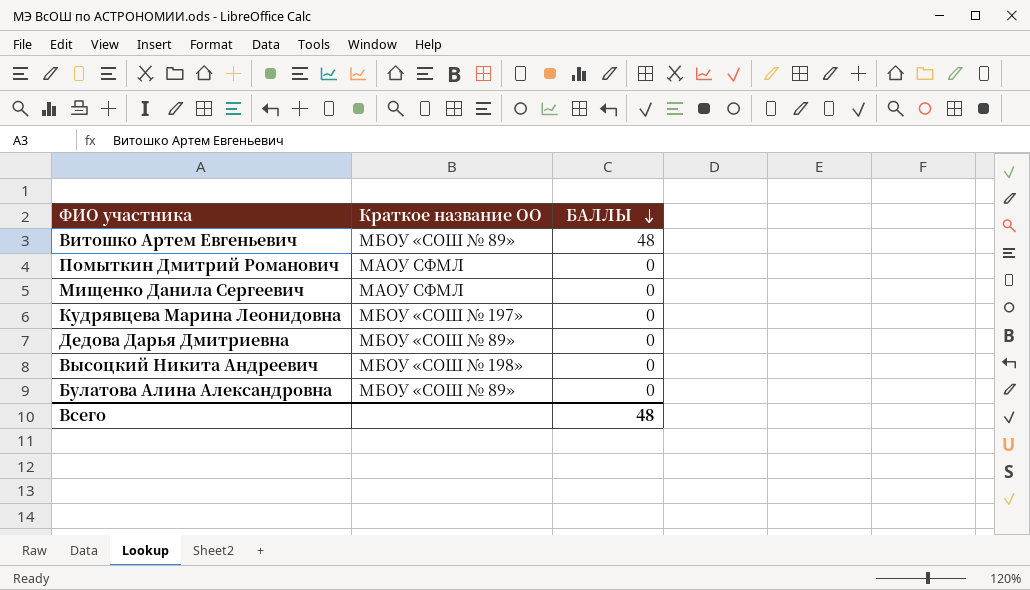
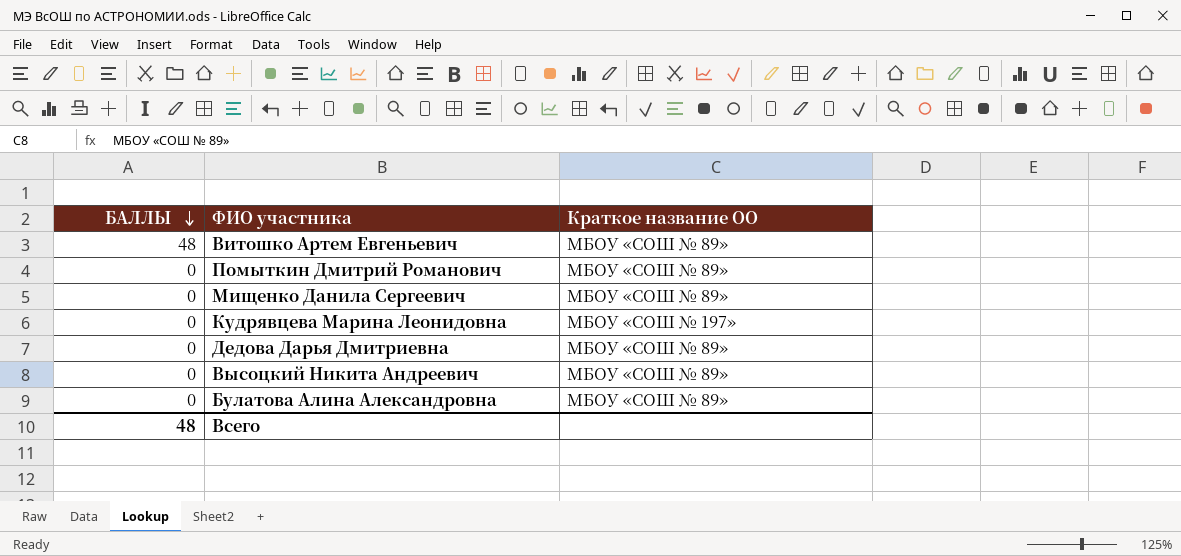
column БАЛЛЫ | position: 3 -> 1
Помыткин Дмитрий Романович | Краткое название ОО: МАОУ СФМЛ -> МБОУ «СОШ № 89»
Мищенко Данила Сергеевич | Краткое название ОО: МАОУ СФМЛ -> МБОУ «СОШ № 89»
Высоцкий Никита Андреевич | Краткое название ОО: МБОУ «СОШ № 198» -> МБОУ «СОШ № 89»

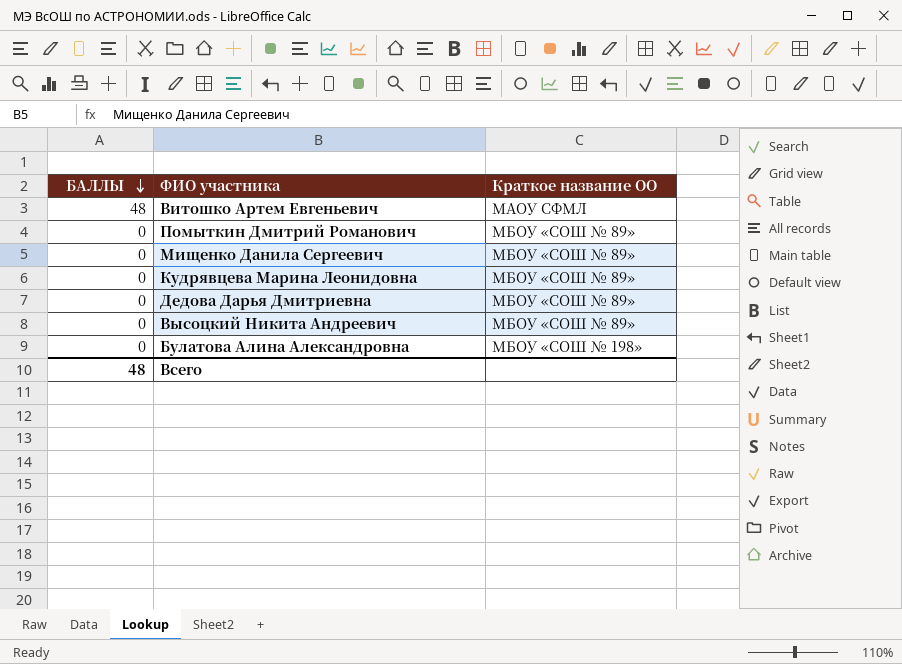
Витошко Артем Евгеньевич | Краткое название ОО: МБОУ «СОШ № 89» -> МАОУ СФМЛ
Кудрявцева Марина Леонидовна | Краткое название ОО: МБОУ «СОШ № 197» -> МБОУ «СОШ № 89»
Булатова Алина Александровна | Краткое название ОО: МБОУ «СОШ № 89» -> МБОУ «СОШ № 198»

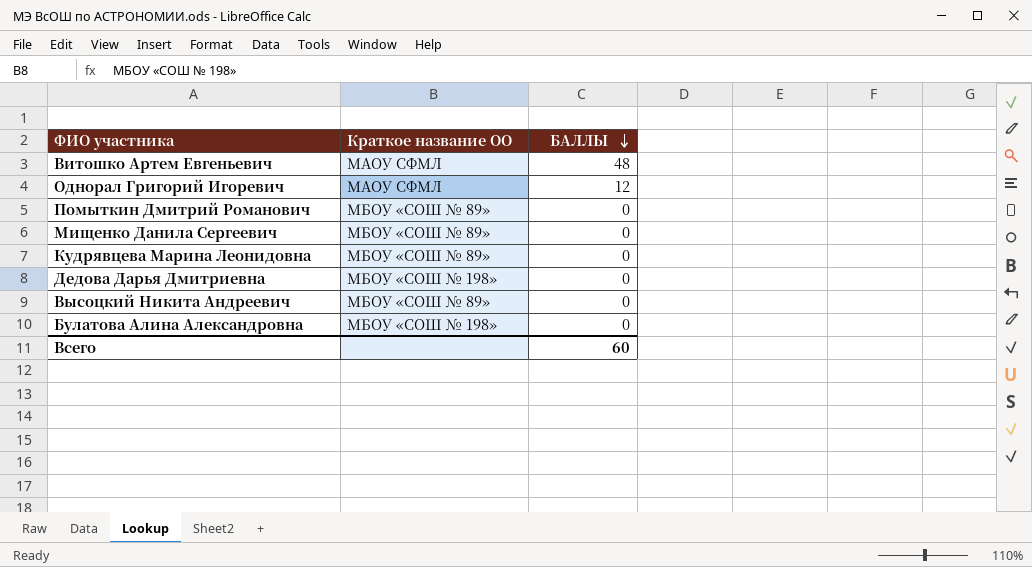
column БАЛЛЫ | position: 1 -> 3
row Однорал Григорий Игоревич: none -> МАОУ СФМЛ | 12
Дедова Дарья Дмитриевна | Краткое название ОО: МБОУ «СОШ № 89» -> МБОУ «СОШ № 198»
Всего | БАЛЛЫ: 48 -> 60

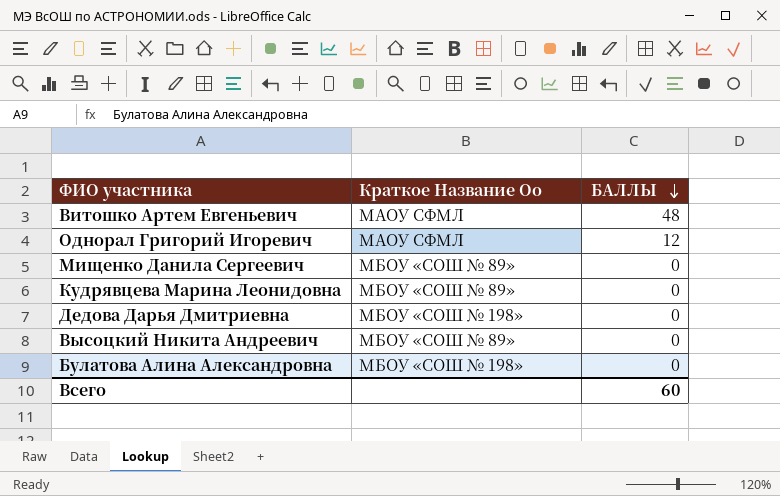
column name: Краткое название ОО -> Краткое Название Оо
row Помыткин Дмитрий Романович: МБОУ «СОШ № 89» | 0 -> none

